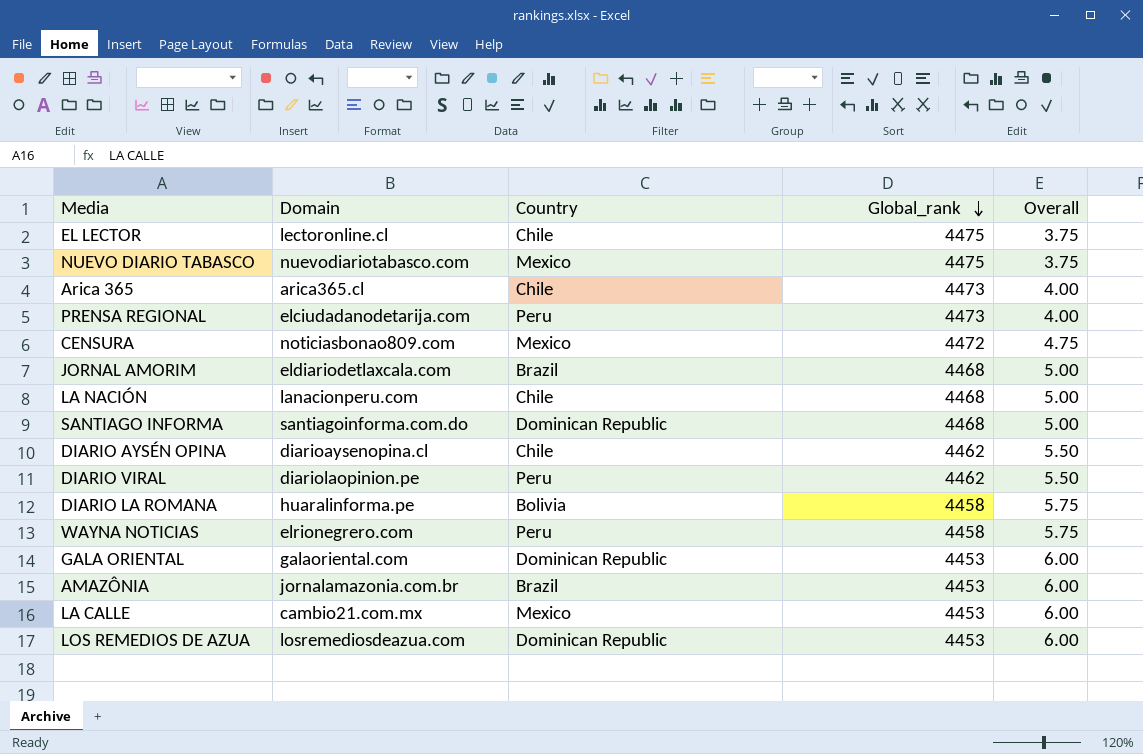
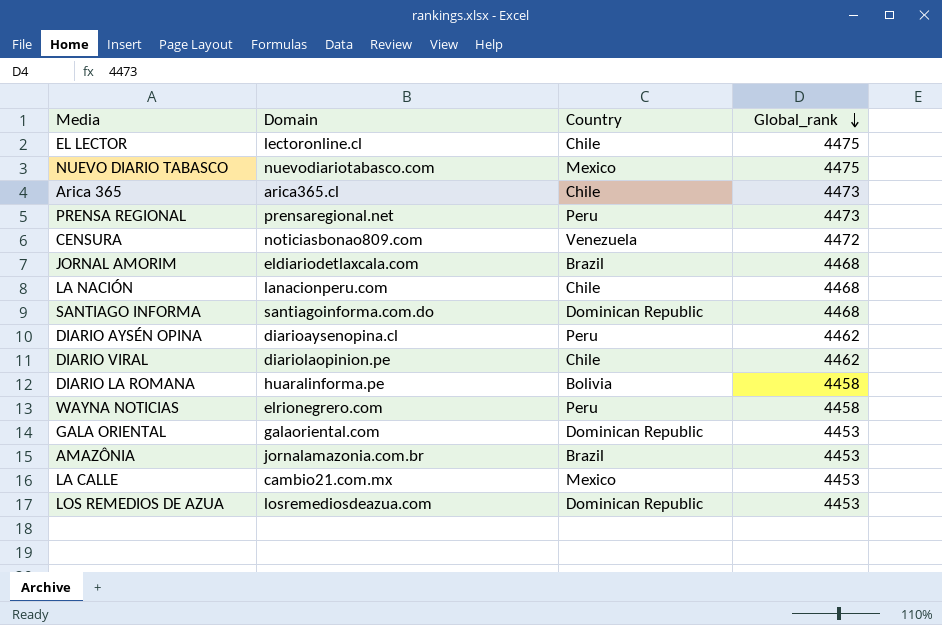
column Overall | position: 5 -> none
PRENSA REGIONAL | Domain: elciudadanodetarija.com -> prensaregional.net
CENSURA | Country: Mexico -> Venezuela
DIARIO AYSÉN OPINA | Country: Chile -> Peru
DIARIO VIRAL | Country: Peru -> Chile

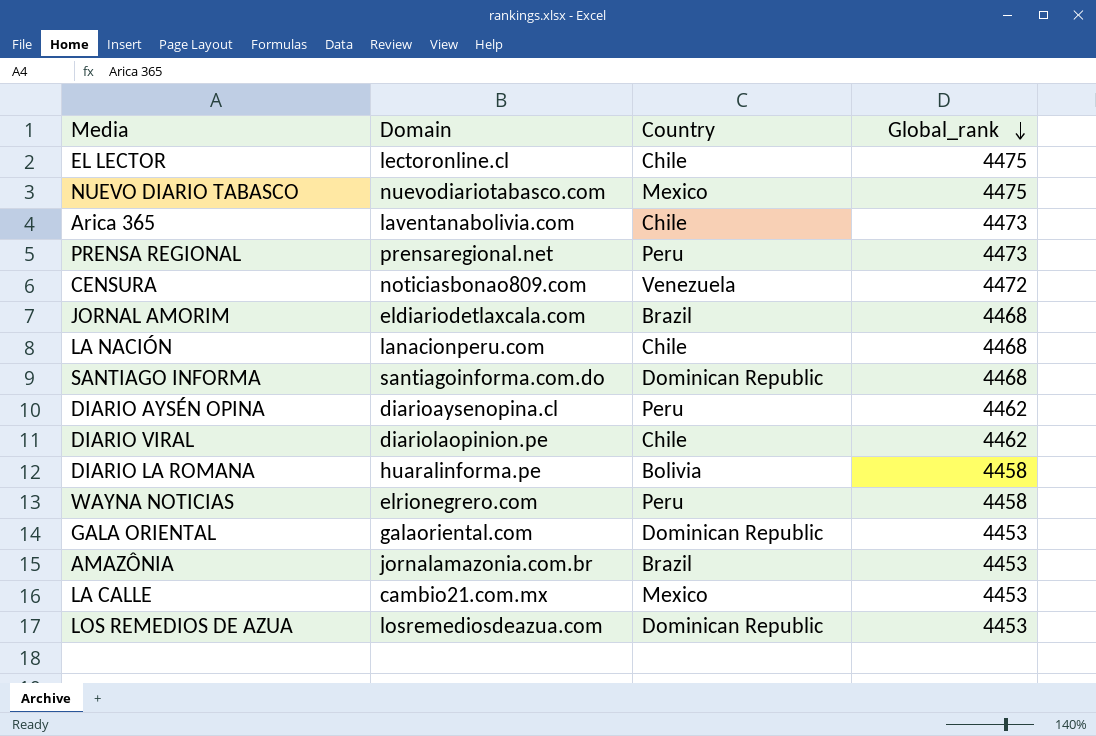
Arica 365 | Domain: arica365.cl -> laventanabolivia.com

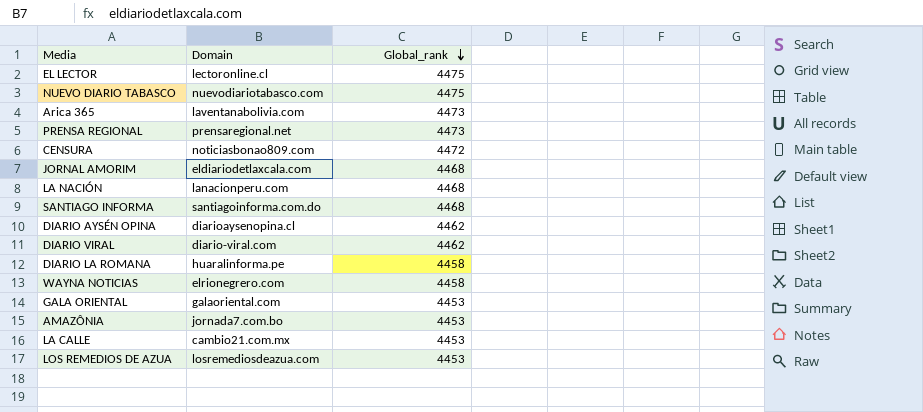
column Country | position: 3 -> none
DIARIO VIRAL | Domain: diariolaopinion.pe -> diario-viral.com
AMAZÔNIA | Domain: jornalamazonia.com.br -> jornada7.com.bo

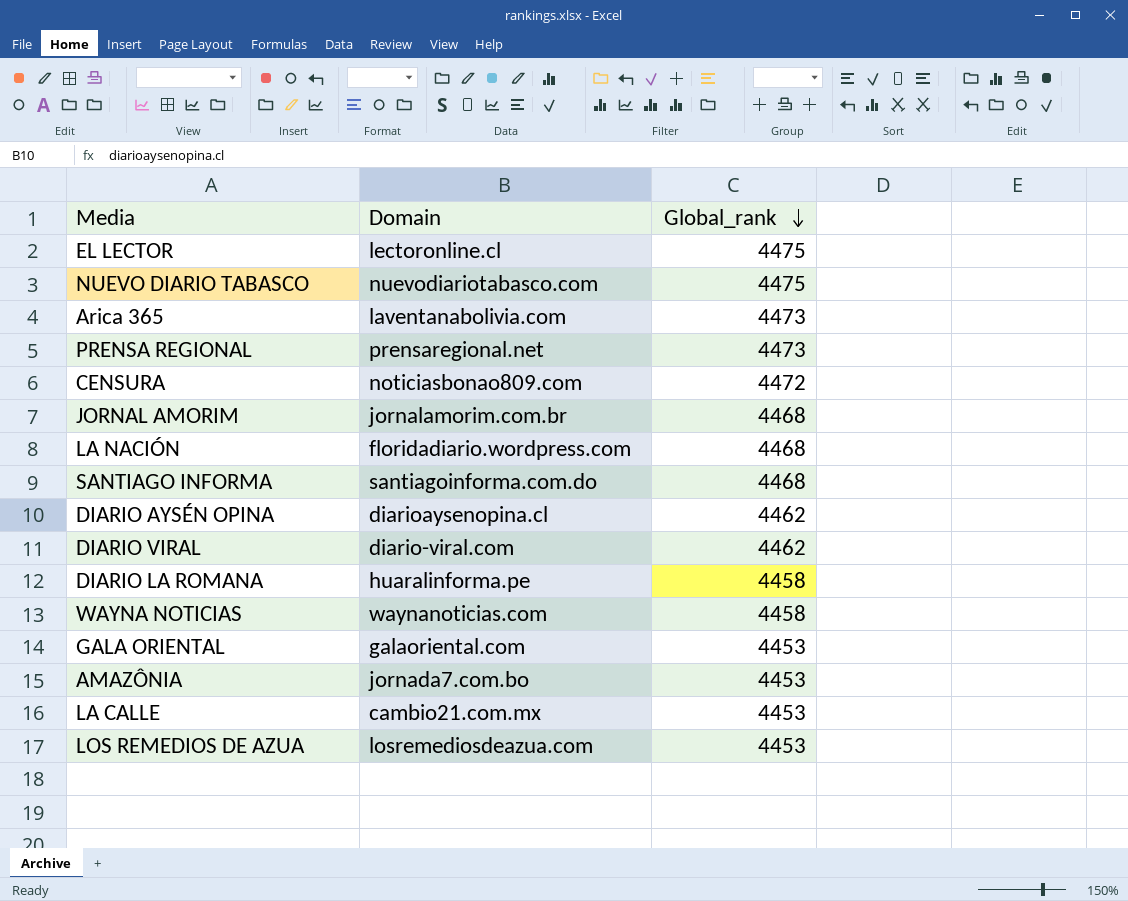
JORNAL AMORIM | Domain: eldiariodetlaxcala.com -> jornalamorim.com.br
LA NACIÓN | Domain: lanacionperu.com -> floridadiario.wordpress.com
WAYNA NOTICIAS | Domain: elrionegrero.com -> waynanoticias.com

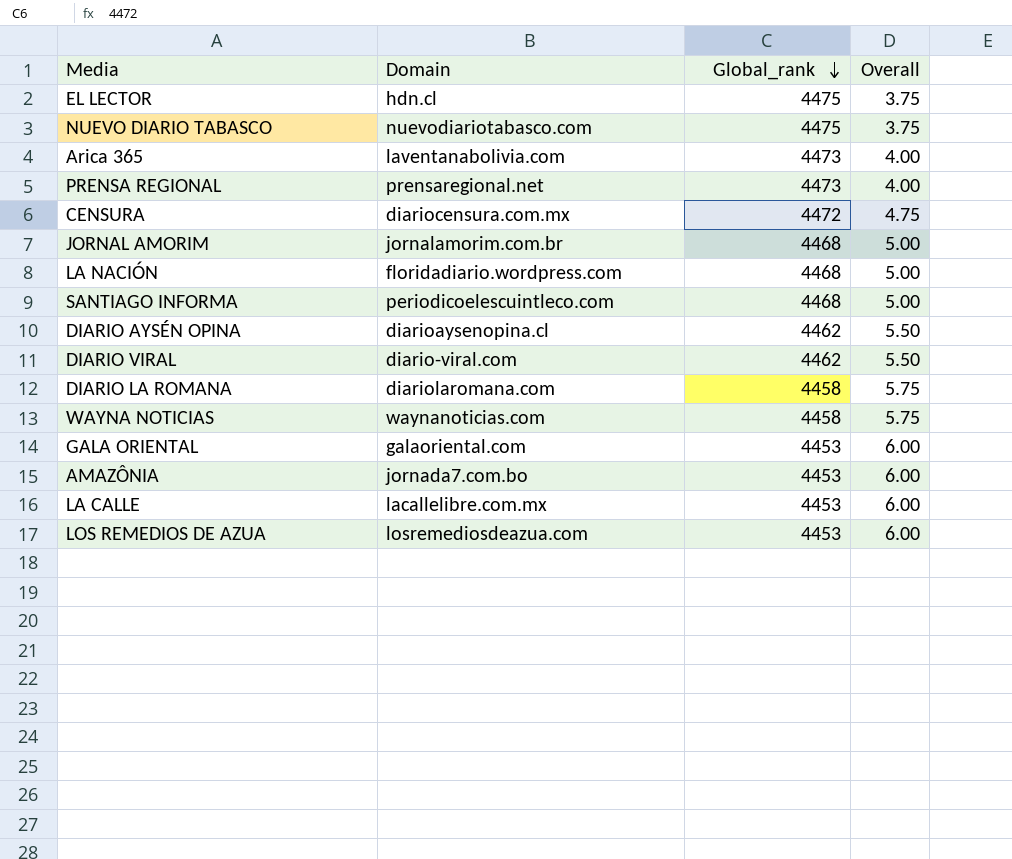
column Overall | position: none -> 4
EL LECTOR | Domain: lectoronline.cl -> hdn.cl
CENSURA | Domain: noticiasbonao809.com -> diariocensura.com.mx
SANTIAGO INFORMA | Domain: santiagoinforma.com.do -> periodicoelescuintleco.com
DIARIO LA ROMANA | Domain: huaralinforma.pe -> diariolaromana.com
LA CALLE | Domain: cambio21.com.mx -> lacallelibre.com.mx

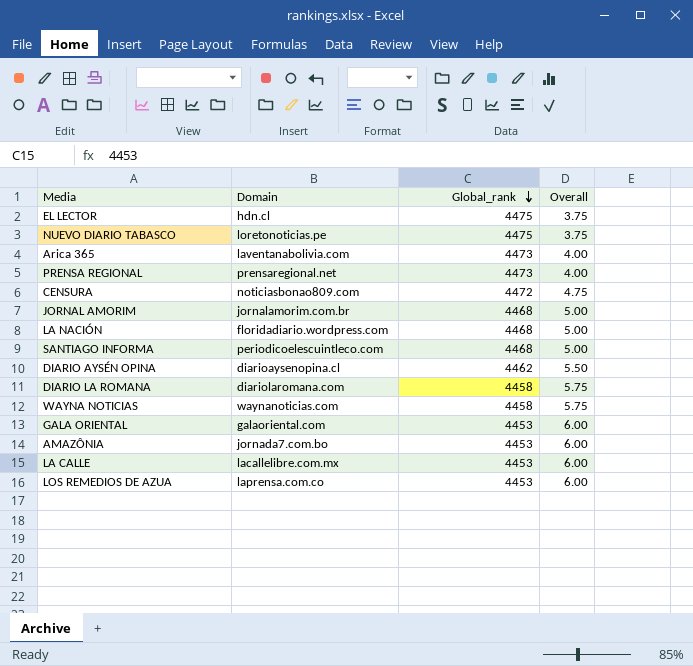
row DIARIO VIRAL: diario-viral.com | 4462 | 5.50 -> none
NUEVO DIARIO TABASCO | Domain: nuevodiariotabasco.com -> loretonoticias.pe
CENSURA | Domain: diariocensura.com.mx -> noticiasbonao809.com
LOS REMEDIOS DE AZUA | Domain: losremediosdeazua.com -> laprensa.com.co

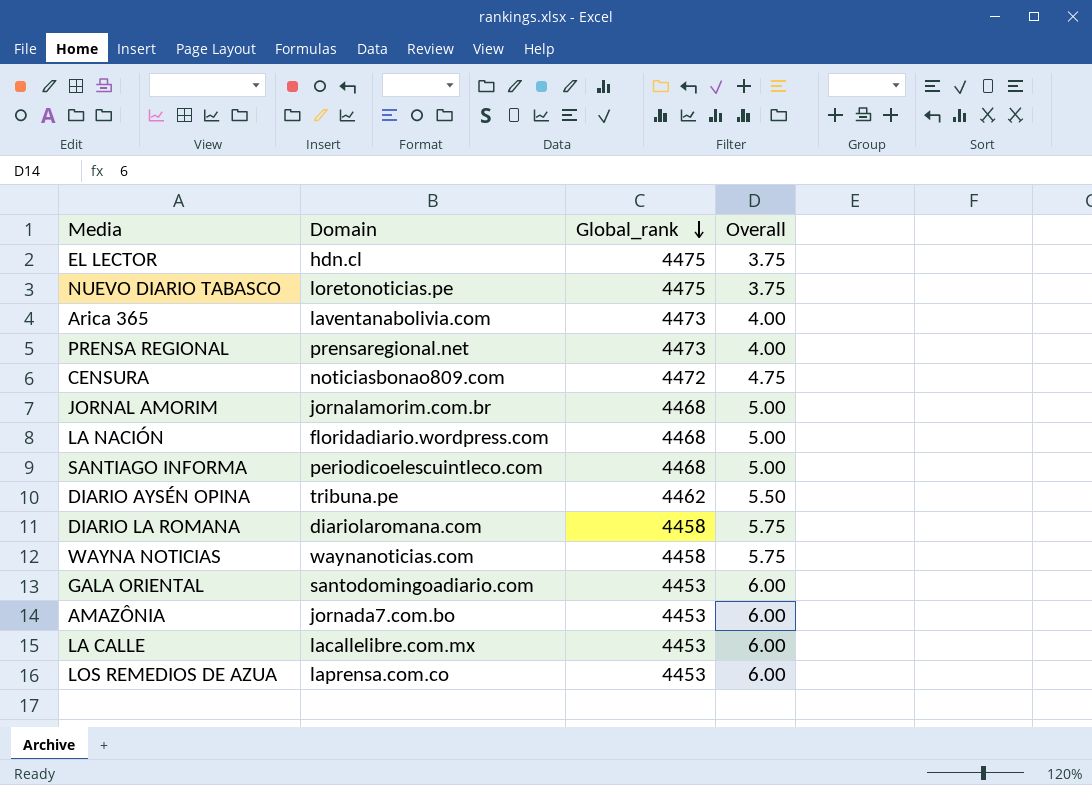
DIARIO AYSÉN OPINA | Domain: diarioaysenopina.cl -> tribuna.pe
GALA ORIENTAL | Domain: galaoriental.com -> santodomingoadiario.com

